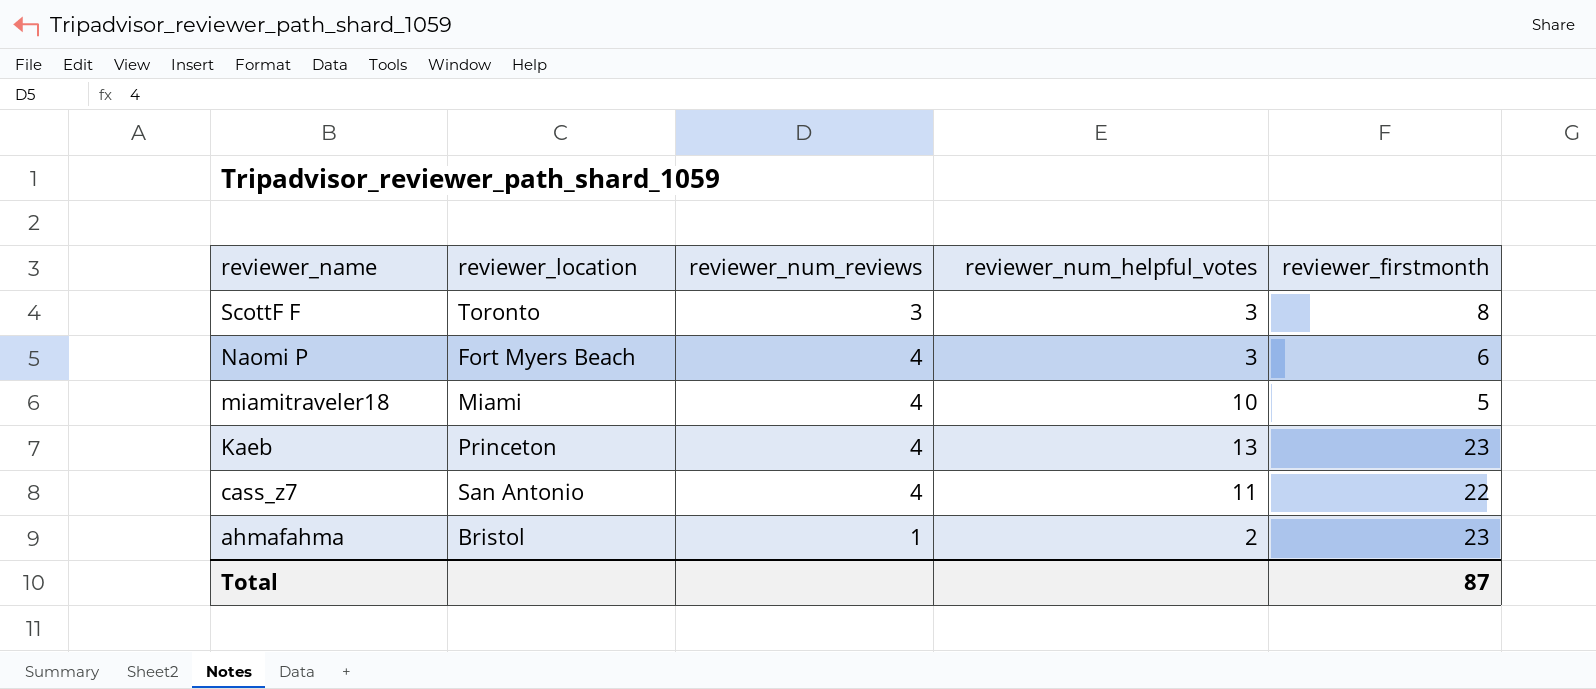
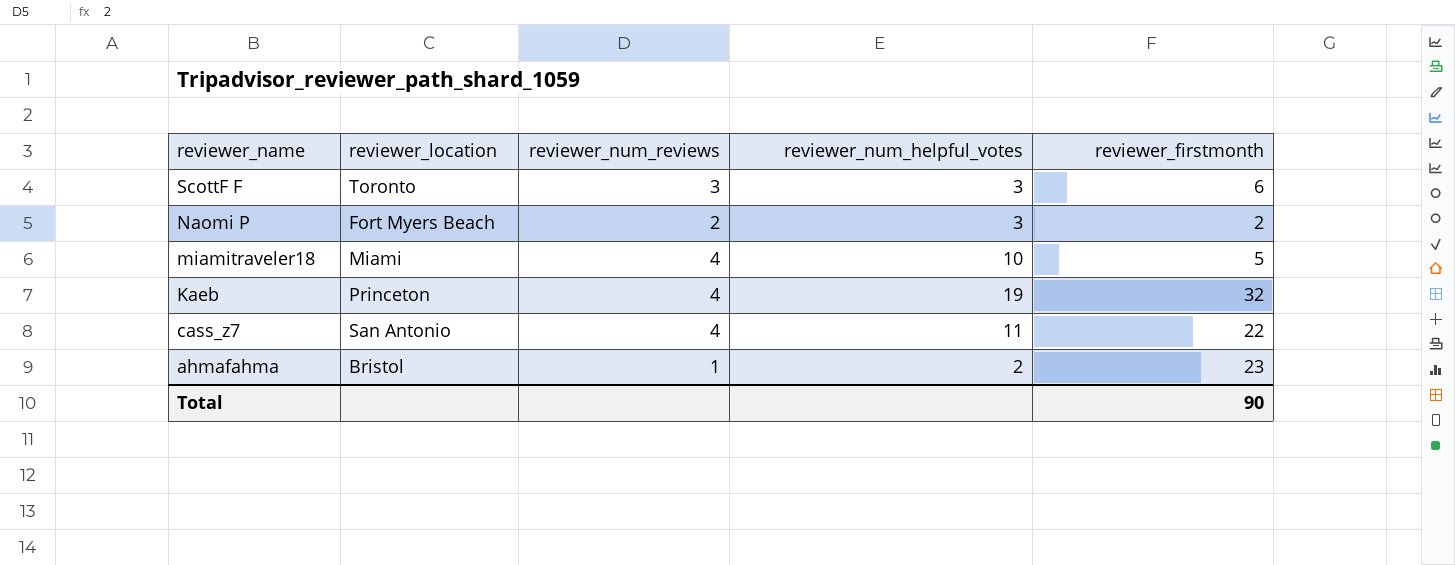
ScottF F | reviewer_firstmonth: 8 -> 6
Naomi P | reviewer_num_reviews: 4 -> 2
Naomi P | reviewer_firstmonth: 6 -> 2
Kaeb | reviewer_num_helpful_votes: 13 -> 19
Kaeb | reviewer_firstmonth: 23 -> 32
Total | reviewer_firstmonth: 87 -> 90

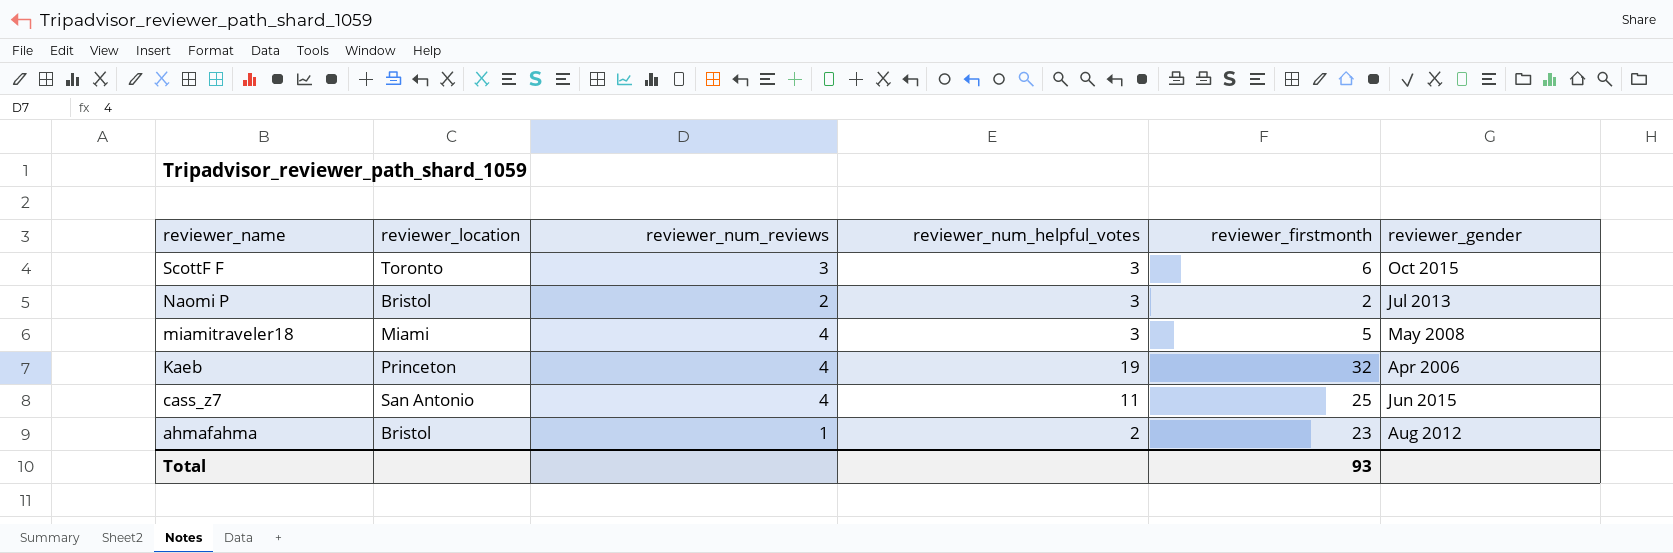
column reviewer_gender | position: none -> 6
Naomi P | reviewer_location: Fort Myers Beach -> Bristol
miamitraveler18 | reviewer_num_helpful_votes: 10 -> 3
cass_z7 | reviewer_firstmonth: 22 -> 25
Total | reviewer_firstmonth: 90 -> 93

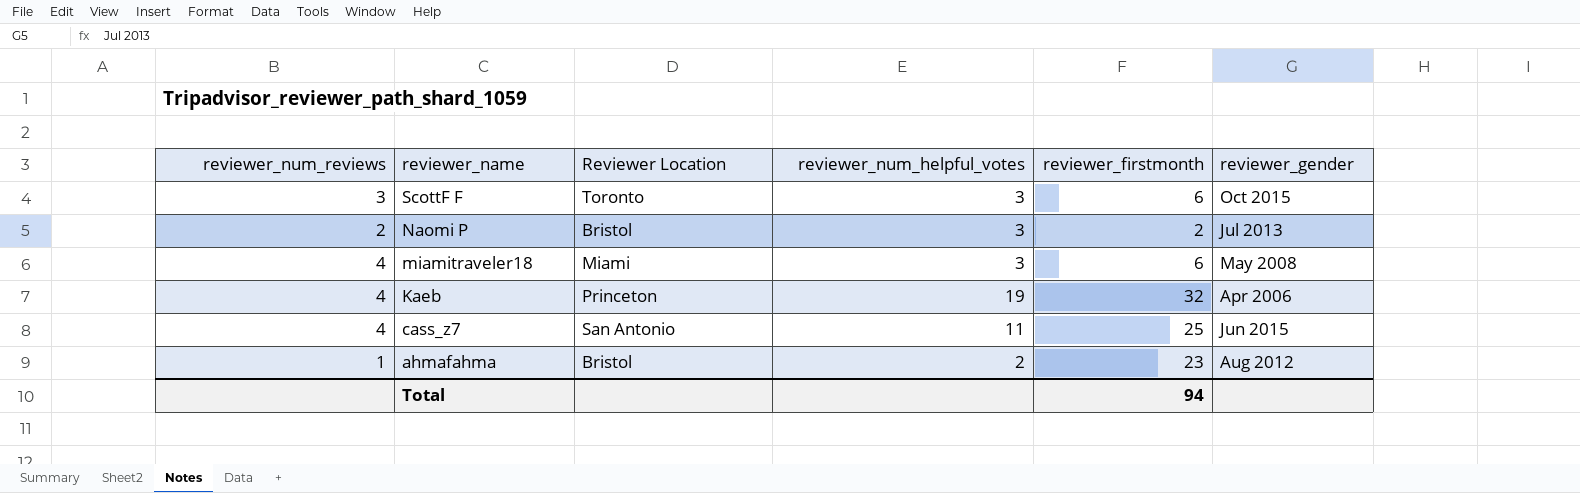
column reviewer_num_reviews | position: 3 -> 1
column name: reviewer_location -> Reviewer Location
miamitraveler18 | reviewer_firstmonth: 5 -> 6
Total | reviewer_firstmonth: 93 -> 94

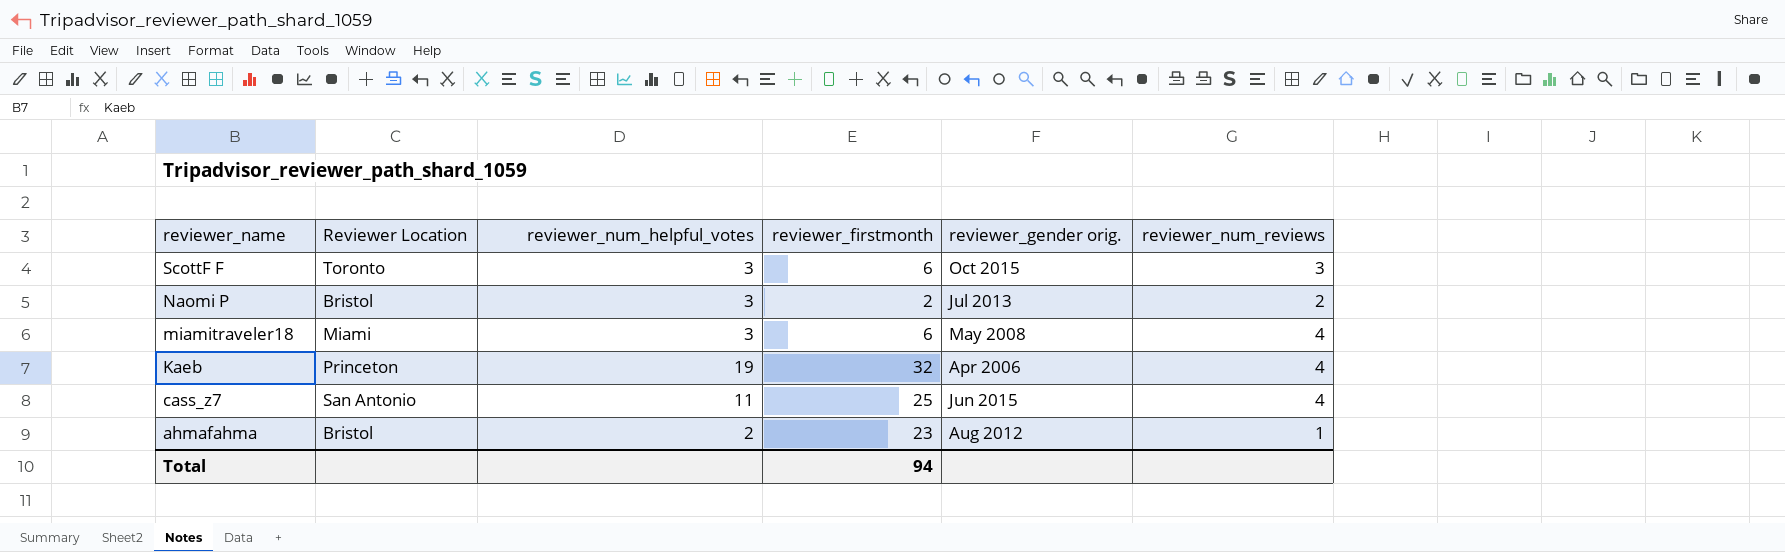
column name: reviewer_gender -> reviewer_gender orig.
column reviewer_num_reviews | position: 1 -> 6

